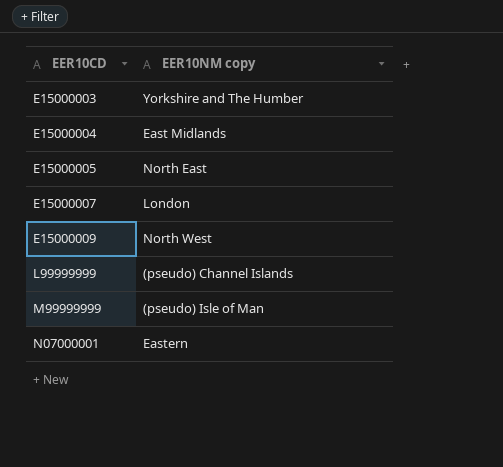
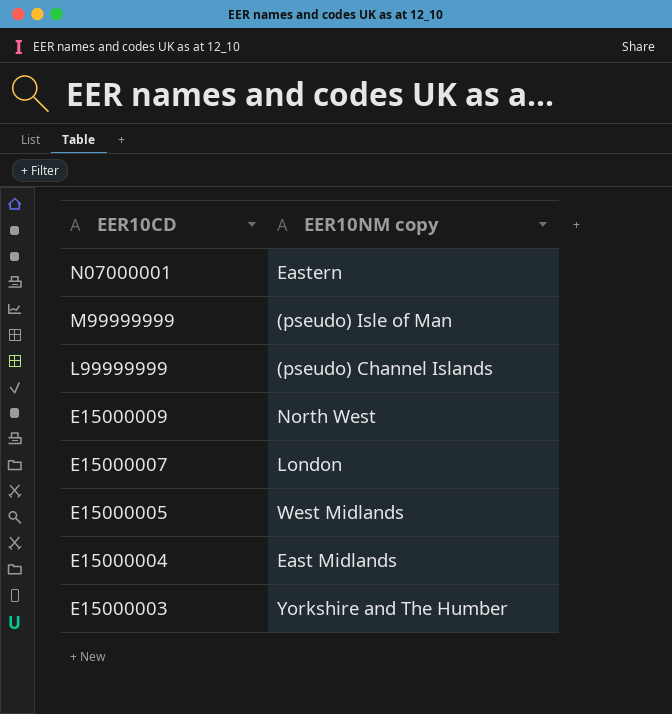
row order: EER10CD ascending -> EER10CD descending
E15000005 | EER10NM copy: North East -> West Midlands

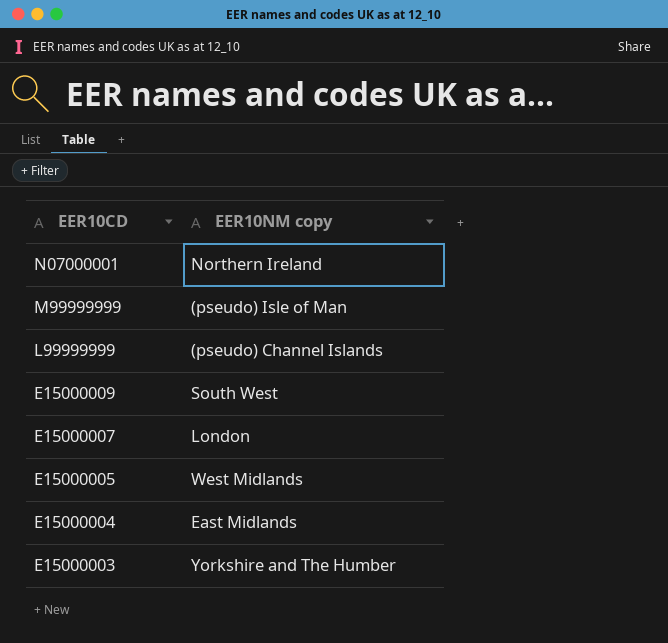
N07000001 | EER10NM copy: Eastern -> Northern Ireland
E15000009 | EER10NM copy: North West -> South West

